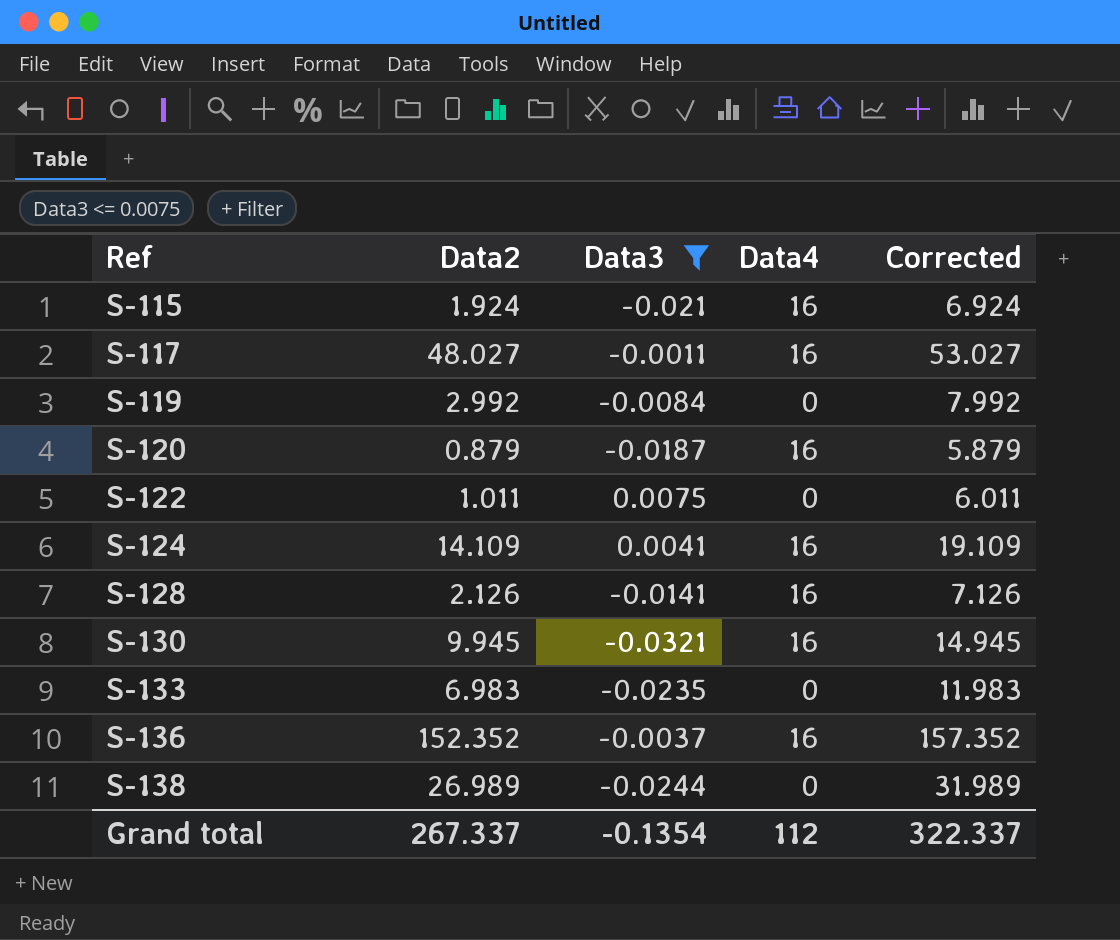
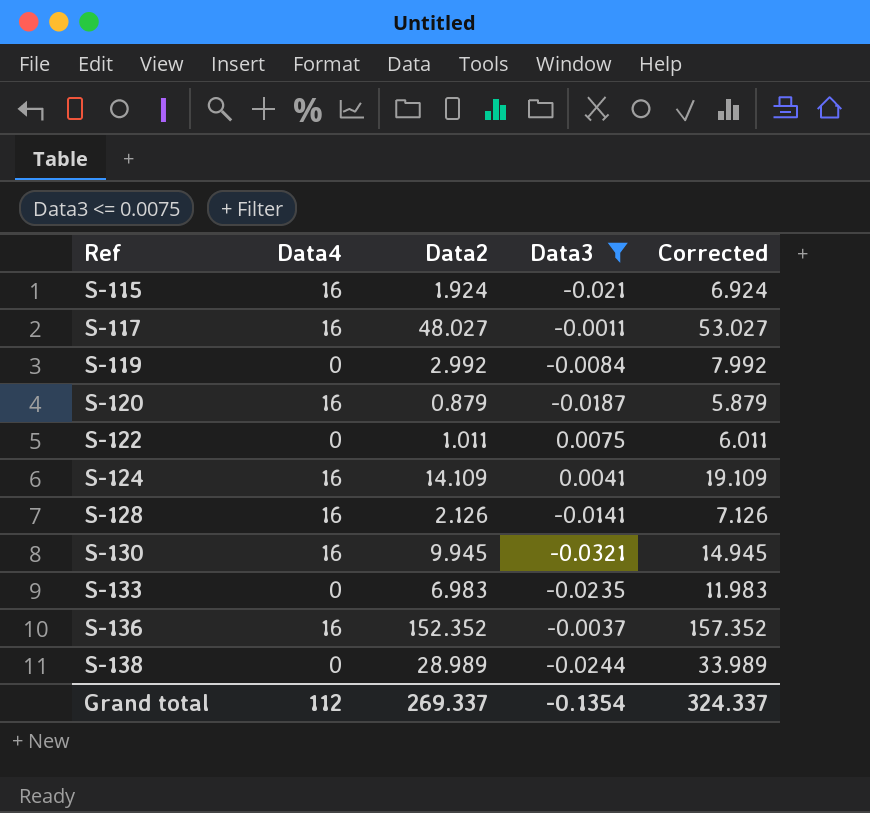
column Data4 | position: 4 -> 2
S-138 | Data2: 26.989 -> 28.989
S-138 | Corrected: 31.989 -> 33.989
Grand total | Data2: 267.337 -> 269.337
Grand total | Corrected: 322.337 -> 324.337

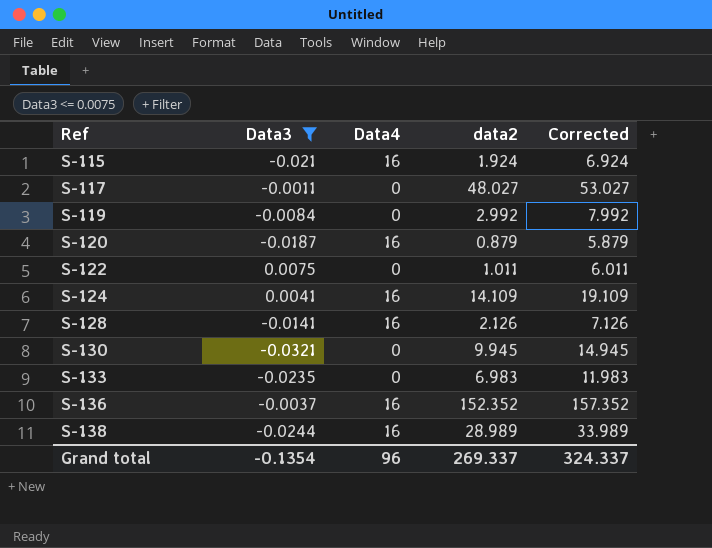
column Data3 | position: 4 -> 2
column name: Data2 -> data2
S-117 | Data4: 16 -> 0
S-130 | Data4: 16 -> 0
S-138 | Data4: 0 -> 16
Grand total | Data4: 112 -> 96

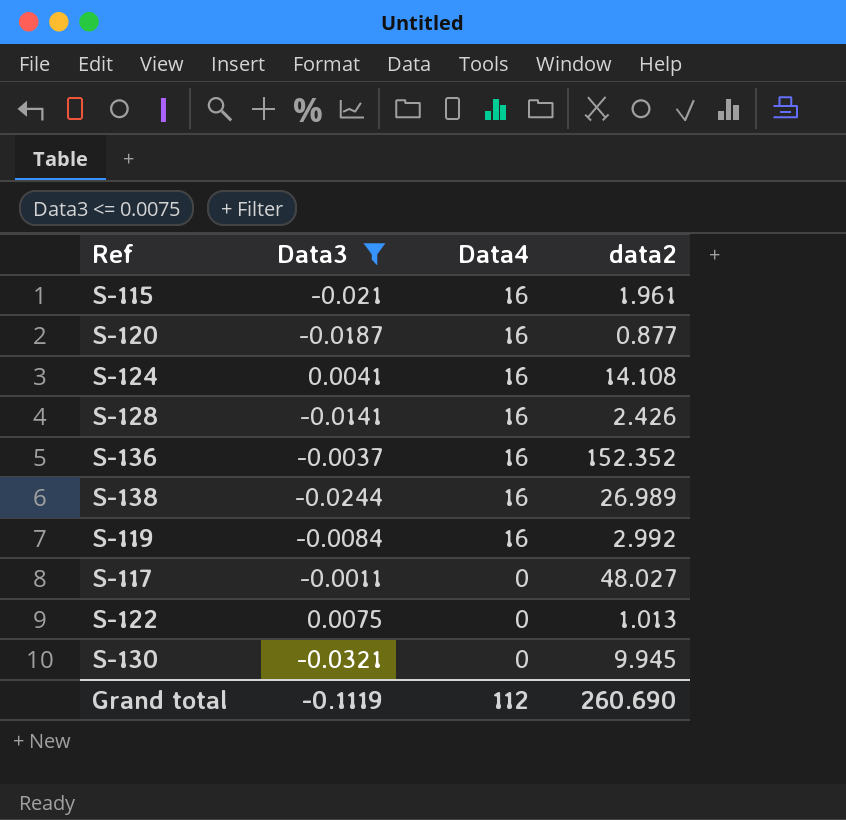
row order: Ref ascending -> Data4 descending
column Corrected | formula: [data2] + 5 -> none
row S-133: -0.0235 | 0 | 6.983 | 11.983 -> none
S-115 | data2: 1.924 -> 1.961
S-120 | data2: 0.879 -> 0.877
S-124 | data2: 14.109 -> 14.108
S-128 | data2: 2.126 -> 2.426
S-138 | data2: 28.989 -> 26.989
S-119 | Data4: 0 -> 16
S-122 | data2: 1.011 -> 1.013
Grand total | Data3: -0.1354 -> -0.1119
Grand total | Data4: 96 -> 112
Grand total | data2: 269.337 -> 260.690

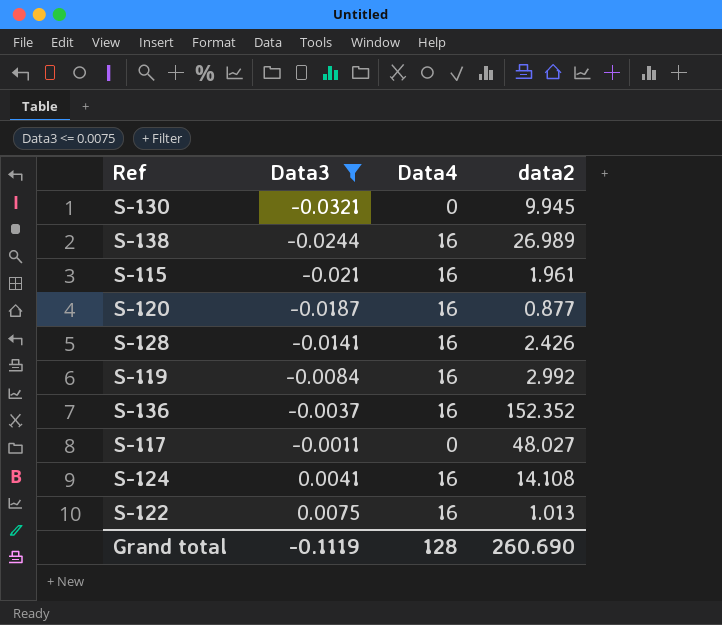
row order: Data4 descending -> Data3 ascending
S-122 | Data4: 0 -> 16
Grand total | Data4: 112 -> 128

